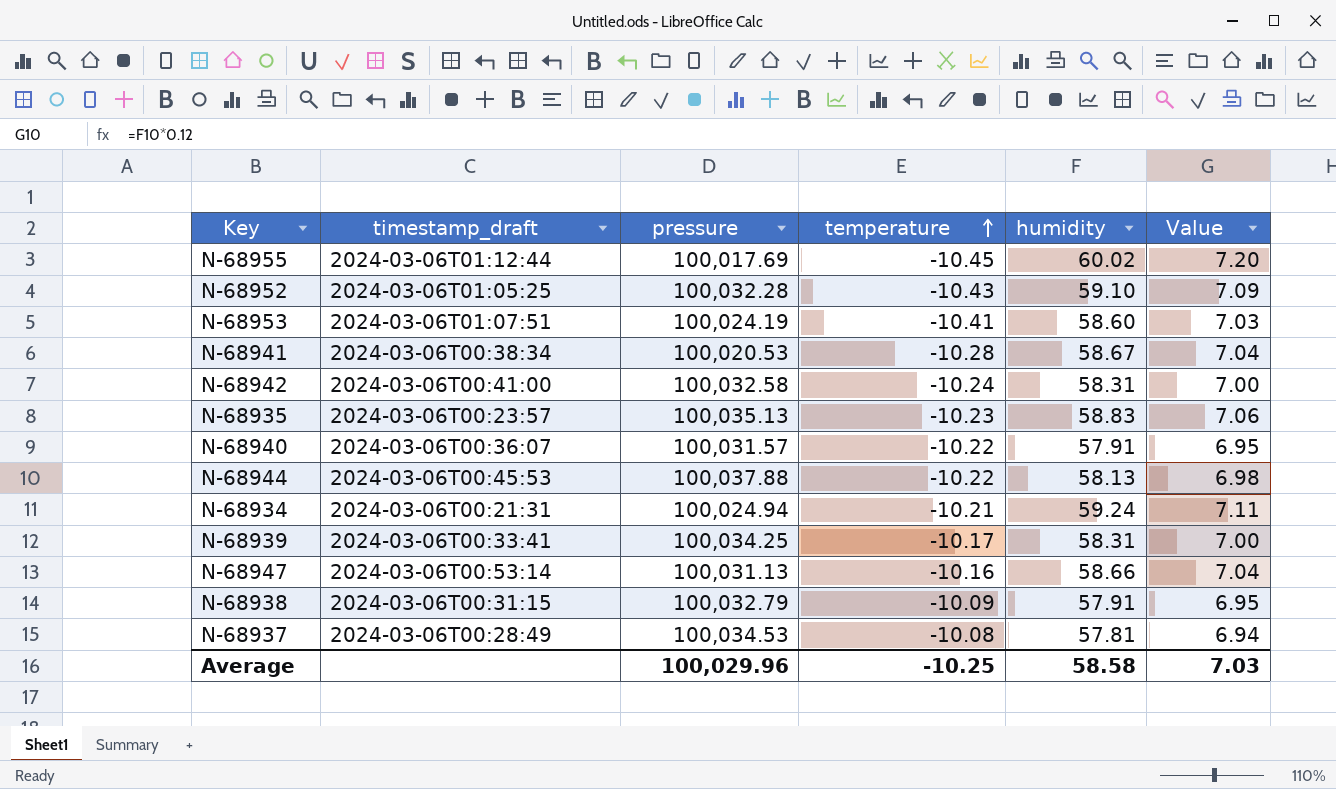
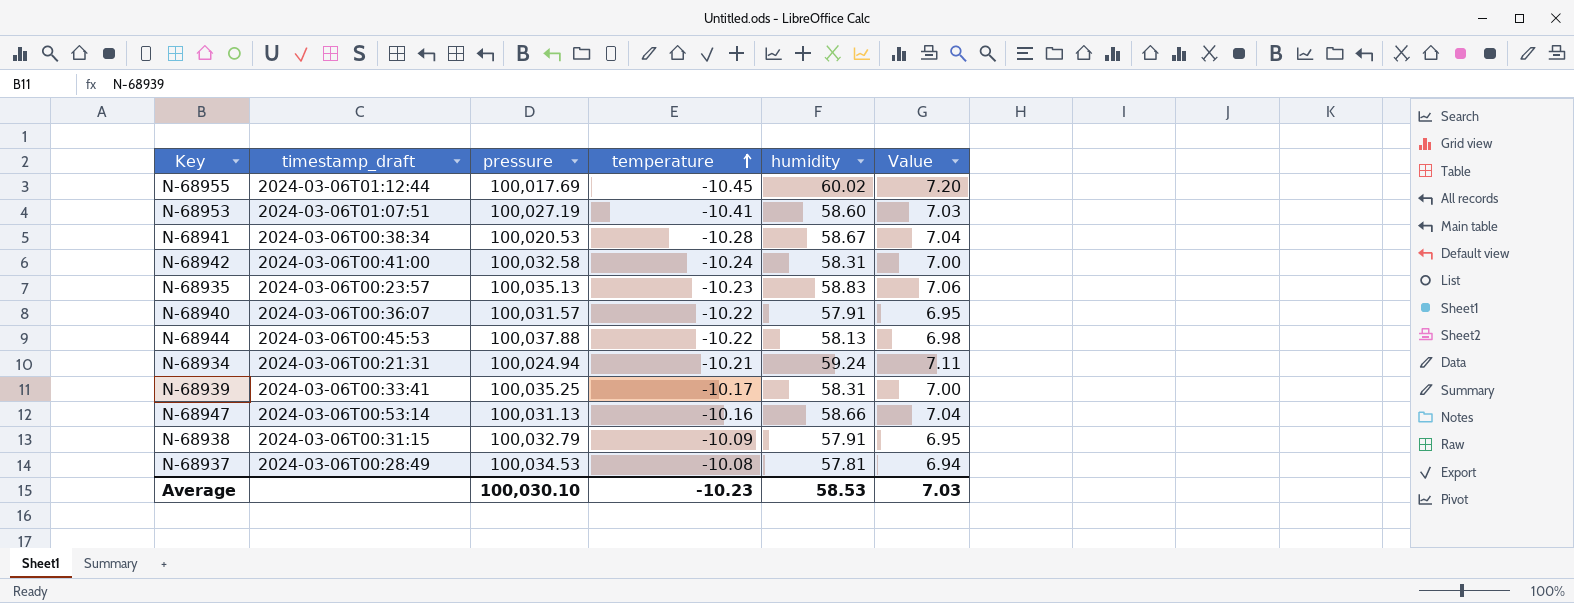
row N-68952: 2024-03-06T01:05:25 | 100,032.28 | -10.43 | 59.10 | 7.09 -> none
N-68953 | pressure: 100,024.19 -> 100,027.19
N-68939 | pressure: 100,034.25 -> 100,035.25
Average | pressure: 100,029.96 -> 100,030.10
Average | temperature: -10.25 -> -10.23
Average | humidity: 58.58 -> 58.53

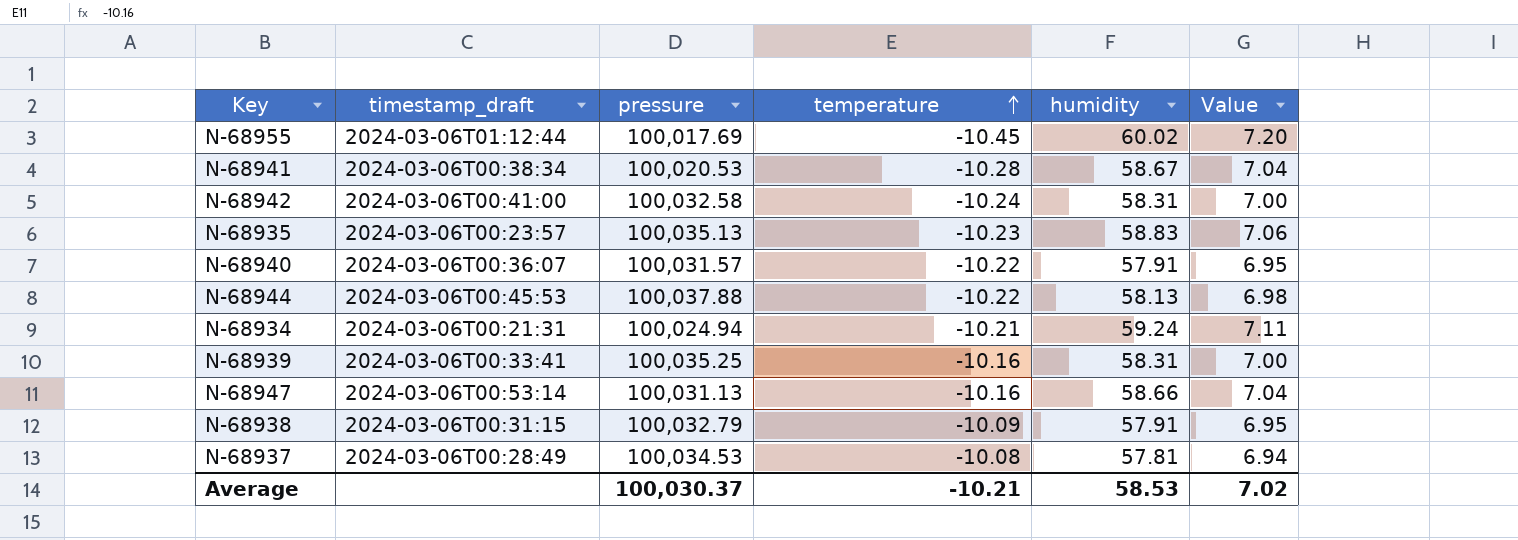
row N-68953: 2024-03-06T01:07:51 | 100,027.19 | -10.41 | 58.60 | 7.03 -> none
N-68939 | temperature: -10.17 -> -10.16
Average | pressure: 100,030.10 -> 100,030.37
Average | temperature: -10.23 -> -10.21
Average | Value: 7.03 -> 7.02

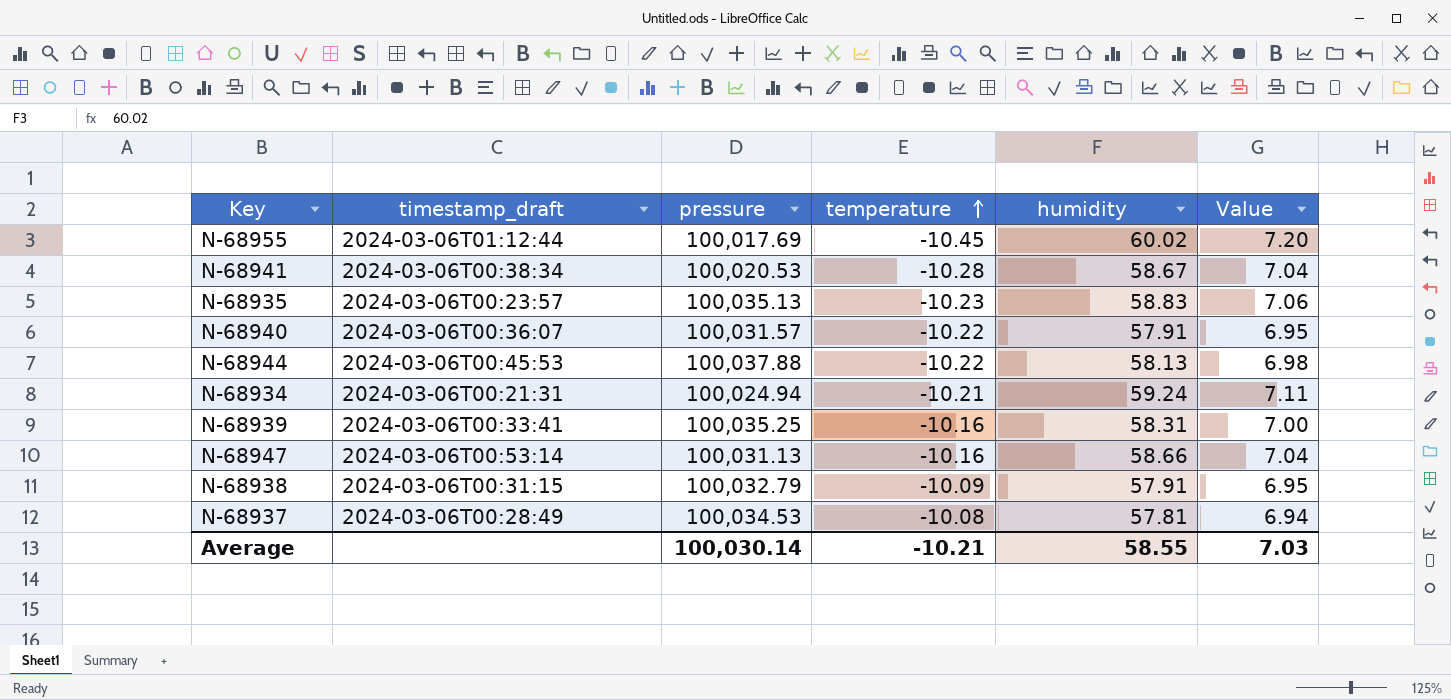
row N-68942: 2024-03-06T00:41:00 | 100,032.58 | -10.24 | 58.31 | 7.00 -> none
Average | pressure: 100,030.37 -> 100,030.14
Average | humidity: 58.53 -> 58.55
Average | Value: 7.02 -> 7.03

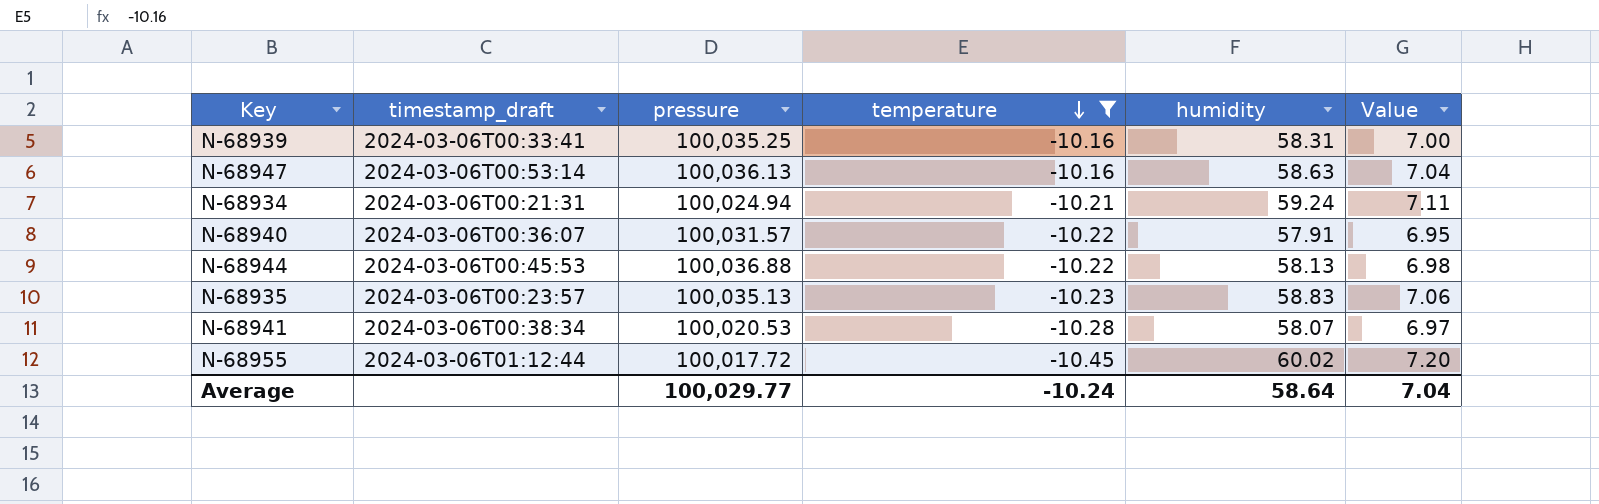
filter: none -> temperature <= -10.16
row order: temperature ascending -> temperature descending
N-68947 | pressure: 100,031.13 -> 100,036.13
N-68947 | humidity: 58.66 -> 58.63
N-68944 | pressure: 100,037.88 -> 100,036.88
N-68941 | humidity: 58.67 -> 58.07
N-68941 | Value: 7.04 -> 6.97
N-68955 | pressure: 100,017.69 -> 100,017.72
Average | pressure: 100,030.14 -> 100,029.77
Average | temperature: -10.21 -> -10.24
Average | humidity: 58.55 -> 58.64
Average | Value: 7.03 -> 7.04

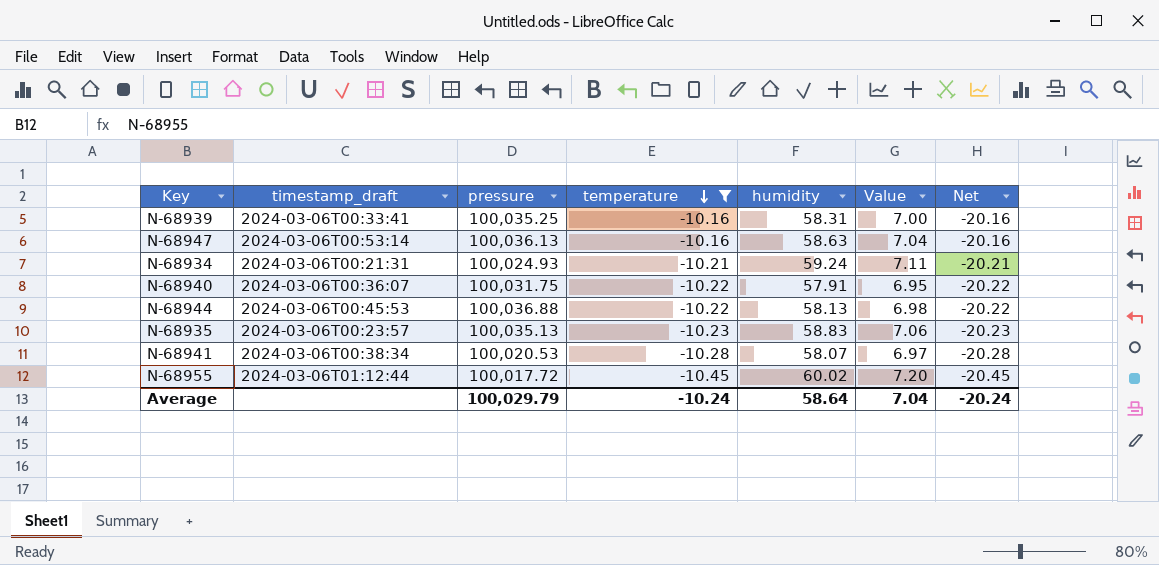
column Net | formula: none -> [temperature] - 10
N-68934 | pressure: 100,024.94 -> 100,024.93
N-68940 | pressure: 100,031.57 -> 100,031.75
Average | pressure: 100,029.77 -> 100,029.79

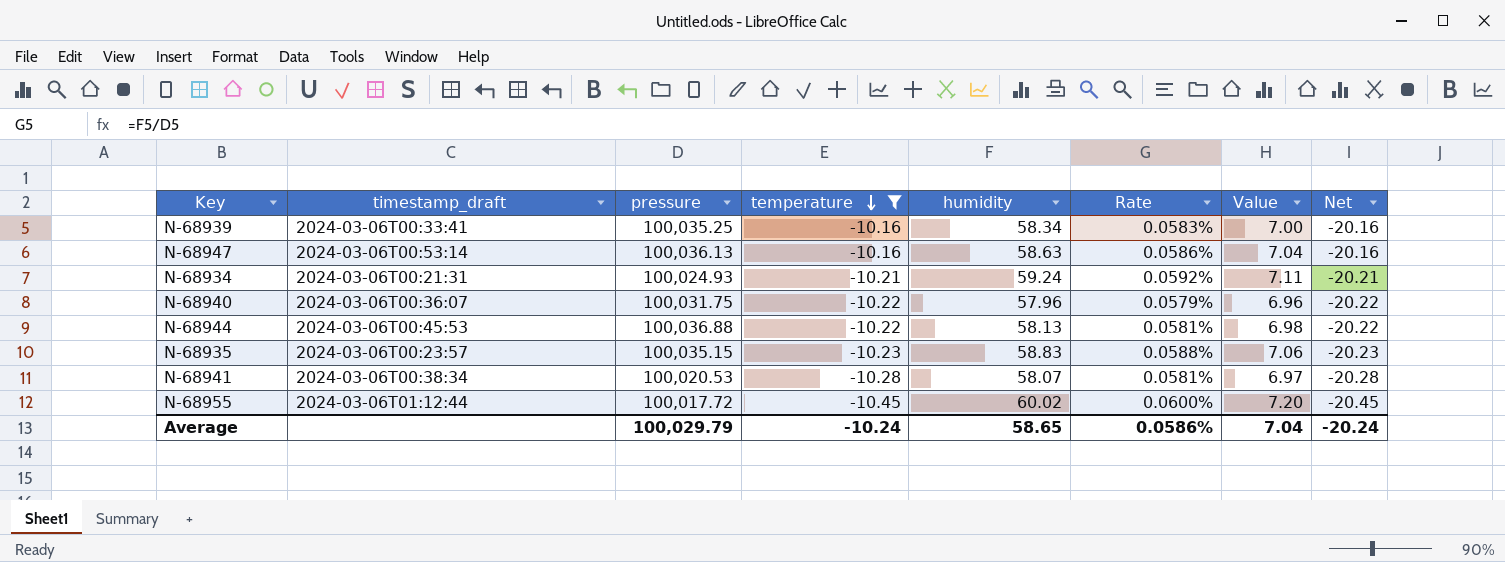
column Rate | formula: none -> [humidity] / [pressure]
N-68939 | humidity: 58.31 -> 58.34
N-68940 | humidity: 57.91 -> 57.96
N-68940 | Value: 6.95 -> 6.96
N-68935 | pressure: 100,035.13 -> 100,035.15
Average | humidity: 58.64 -> 58.65

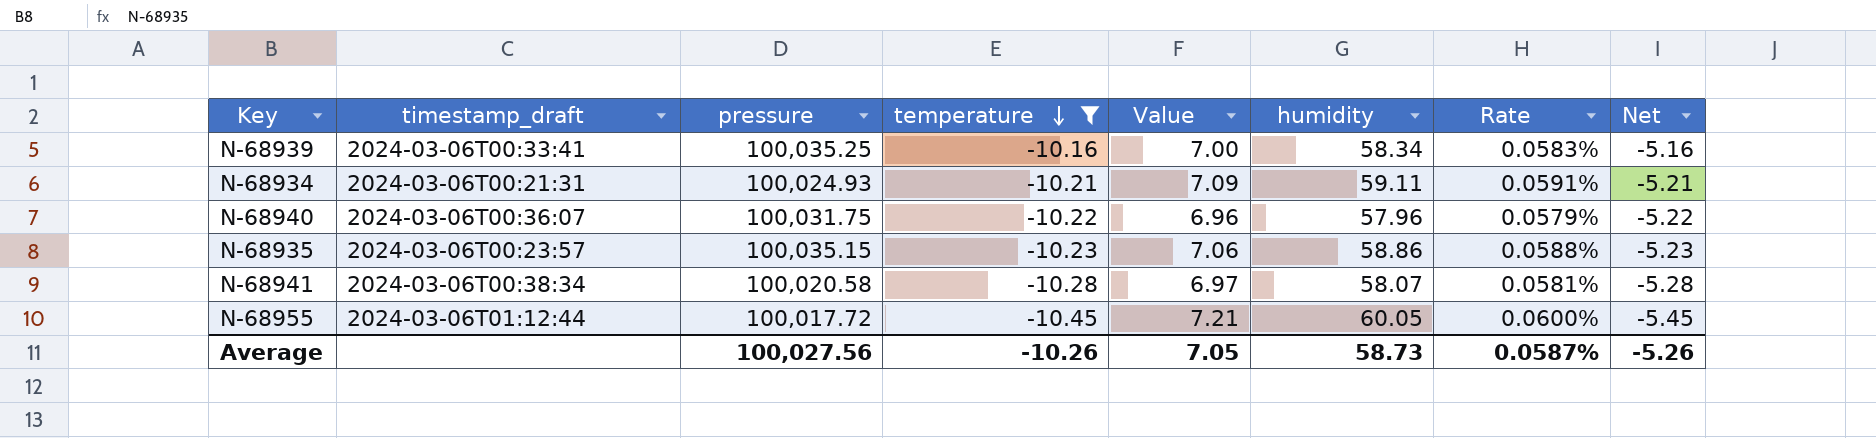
column Value | position: 7 -> 5
column Net | formula: [temperature] - 10 -> [temperature] + 5
row N-68947: 2024-03-06T00:53:14 | 100,036.13 | -10.16 | 58.63 | 0.0586% | 7.04 | -20.16 -> none
row N-68944: 2024-03-06T00:45:53 | 100,036.88 | -10.22 | 58.13 | 0.0581% | 6.98 | -20.22 -> none
N-68934 | Value: 7.11 -> 7.09
N-68934 | humidity: 59.24 -> 59.11
N-68934 | Rate: 0.0592% -> 0.0591%
N-68935 | humidity: 58.83 -> 58.86
N-68941 | pressure: 100,020.53 -> 100,020.58
N-68955 | Value: 7.20 -> 7.21
N-68955 | humidity: 60.02 -> 60.05
Average | pressure: 100,029.79 -> 100,027.56
Average | temperature: -10.24 -> -10.26
Average | Value: 7.04 -> 7.05
Average | humidity: 58.65 -> 58.73
Average | Rate: 0.0586% -> 0.0587%
Average | Net: -20.24 -> -5.26

